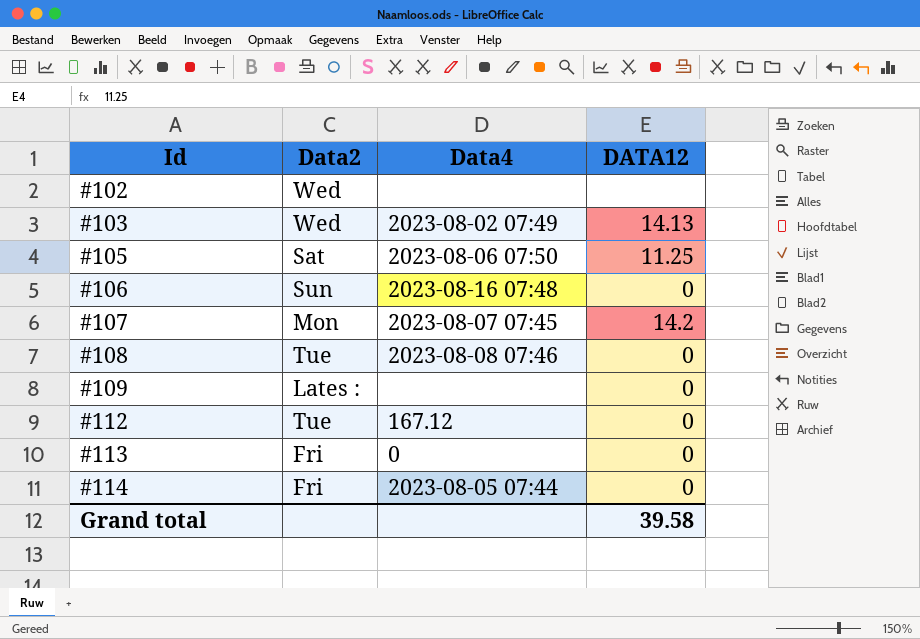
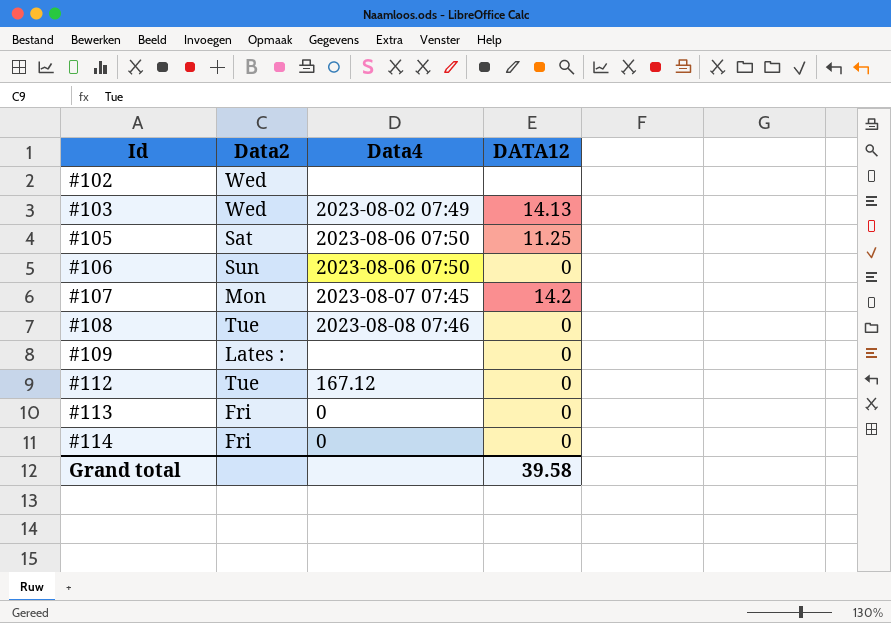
#106 | Data4: 2023-08-16 07:48 -> 2023-08-06 07:50
#114 | Data4: 2023-08-05 07:44 -> 0

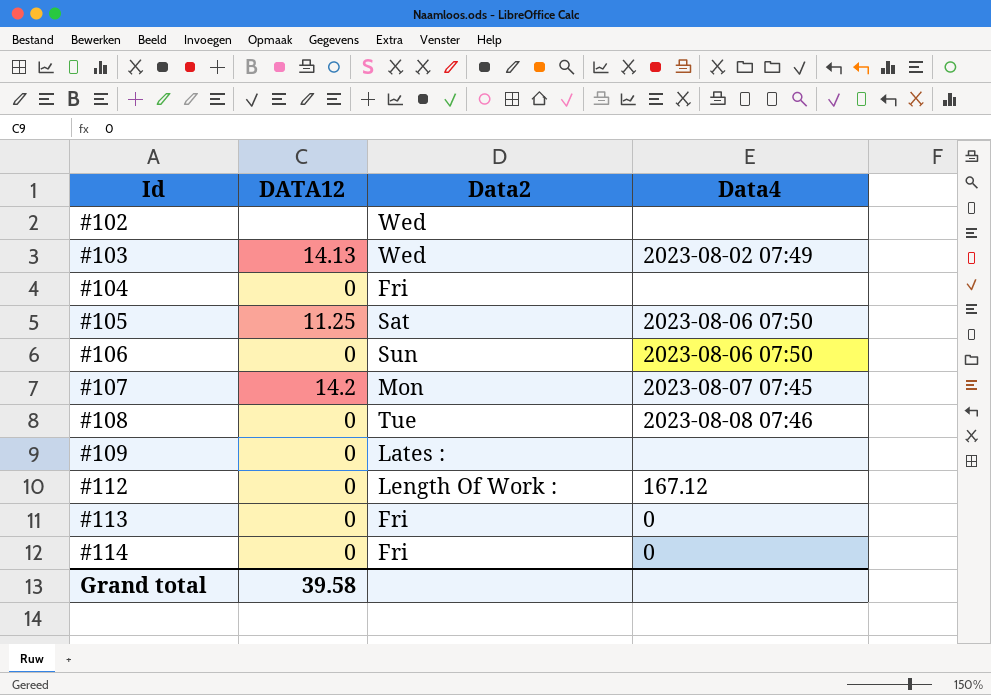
column DATA12 | position: 4 -> 2
row #104: none -> 0 | Fri | none
#112 | Data2: Tue -> Length Of Work :

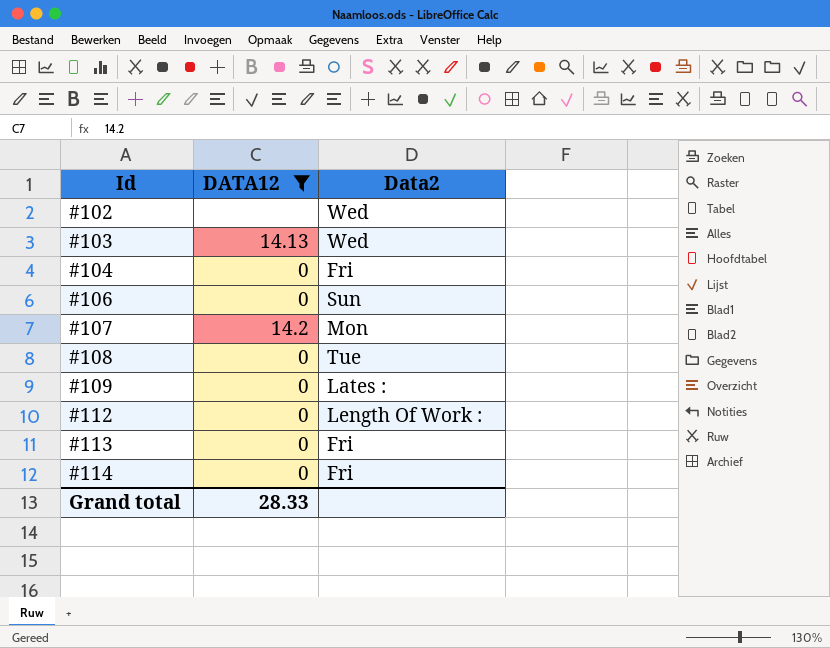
filter: none -> DATA12 != 11.25
column Data4 | position: 4 -> none
Grand total | DATA12: 39.58 -> 28.33

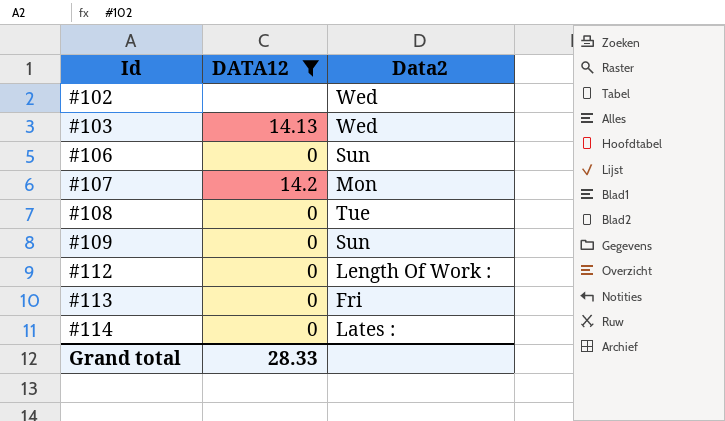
row #104: 0 | Fri -> none
#109 | Data2: Lates : -> Sun
#114 | Data2: Fri -> Lates :

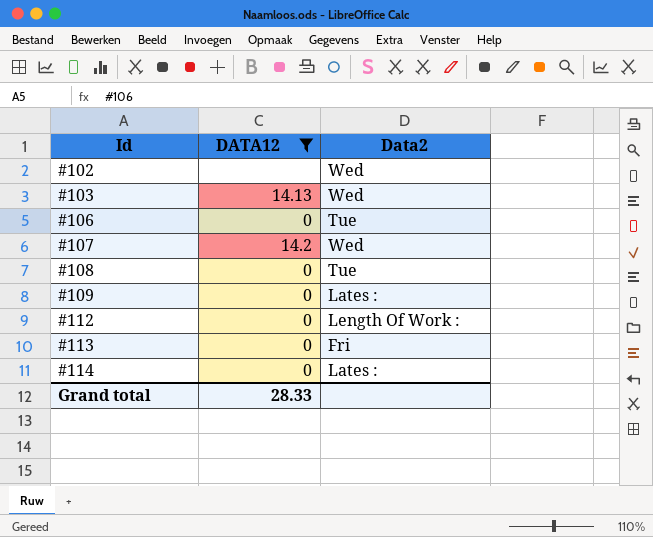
#106 | Data2: Sun -> Tue
#107 | Data2: Mon -> Wed
#109 | Data2: Sun -> Lates :

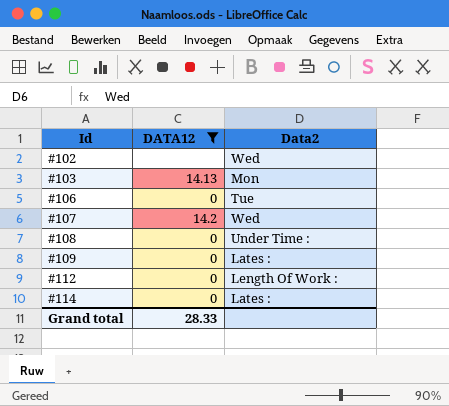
row #113: 0 | Fri -> none
#103 | Data2: Wed -> Mon
#108 | Data2: Tue -> Under Time :

